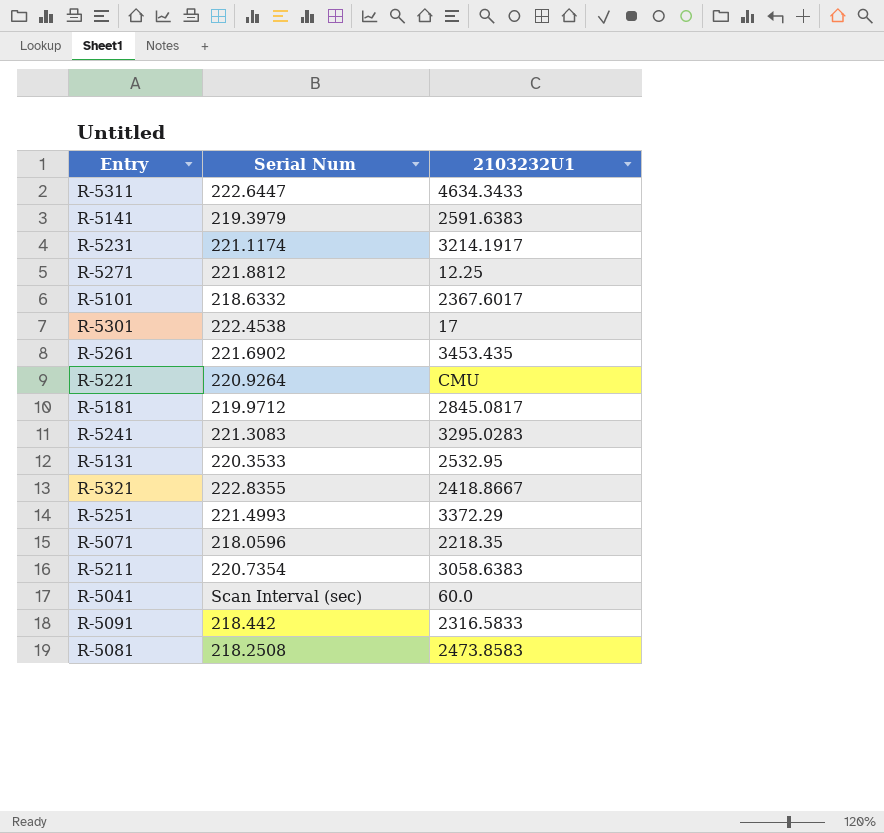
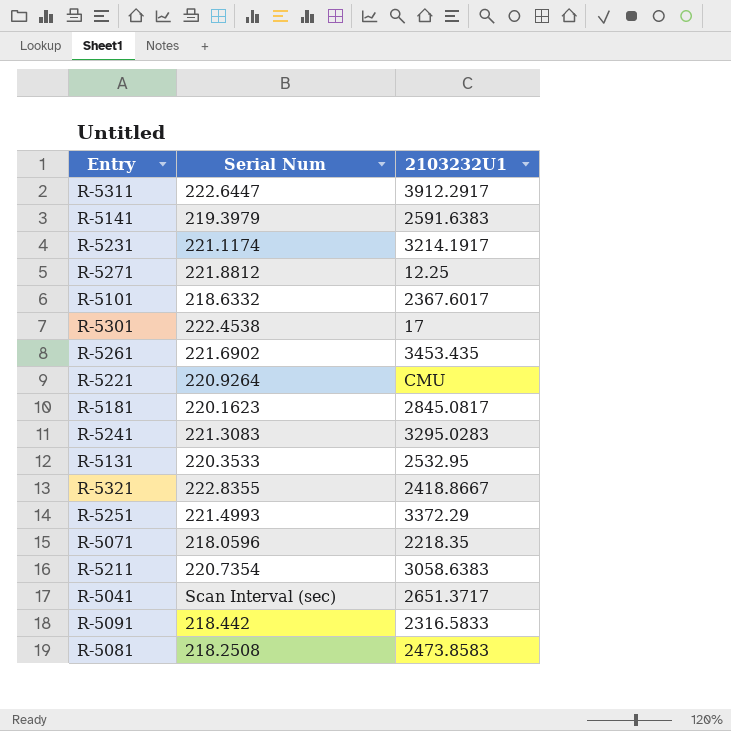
R-5311 | 2103232U1: 4634.3433 -> 3912.2917
R-5181 | Serial Num: 219.9712 -> 220.1623
R-5041 | 2103232U1: 60.0 -> 2651.3717

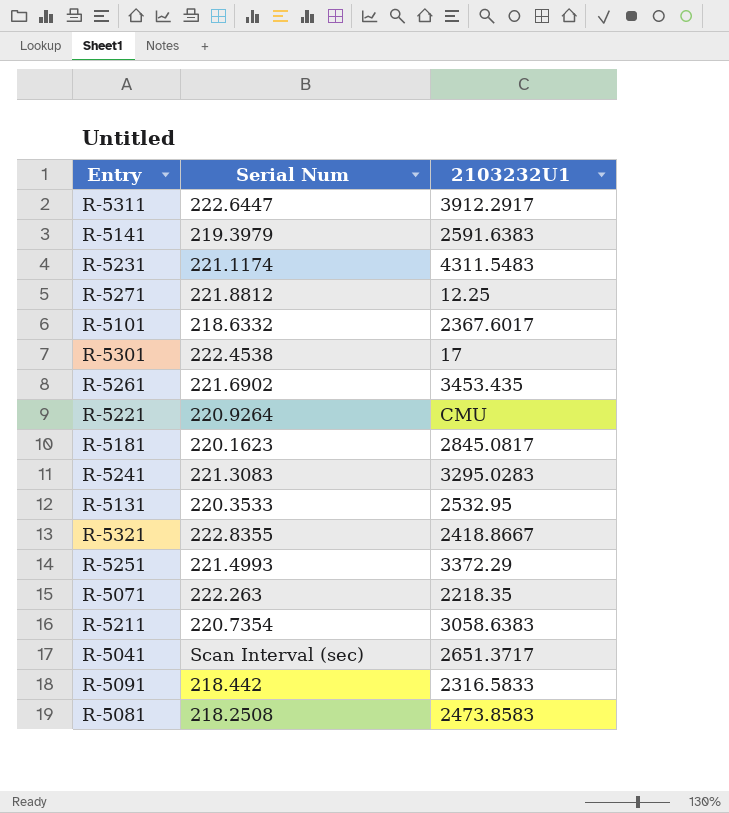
R-5231 | 2103232U1: 3214.1917 -> 4311.5483
R-5071 | Serial Num: 218.0596 -> 222.263

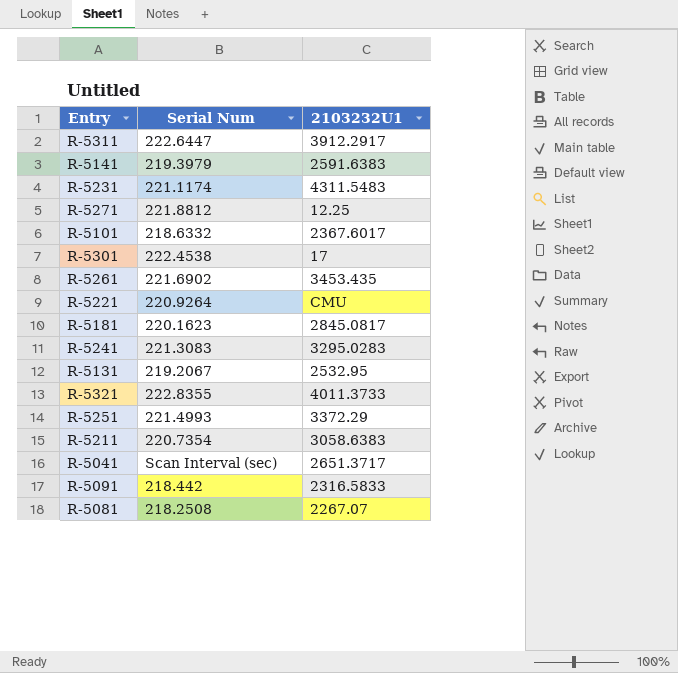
row R-5071: 222.263 | 2218.35 -> none
R-5131 | Serial Num: 220.3533 -> 219.2067
R-5321 | 2103232U1: 2418.8667 -> 4011.3733
R-5081 | 2103232U1: 2473.8583 -> 2267.07

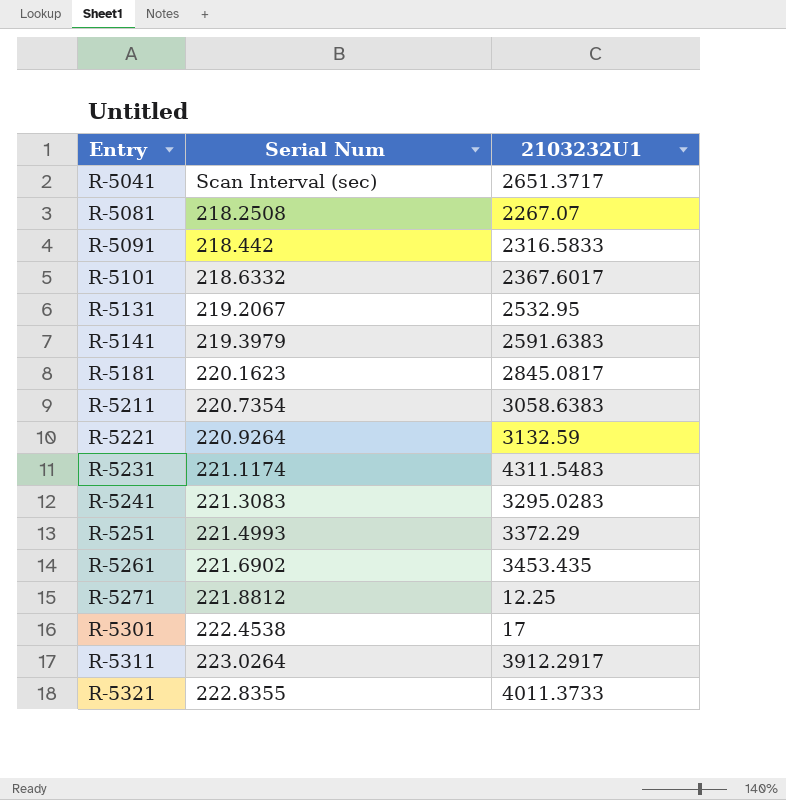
row order: none -> Entry ascending
R-5221 | 2103232U1: CMU -> 3132.59
R-5311 | Serial Num: 222.6447 -> 223.0264

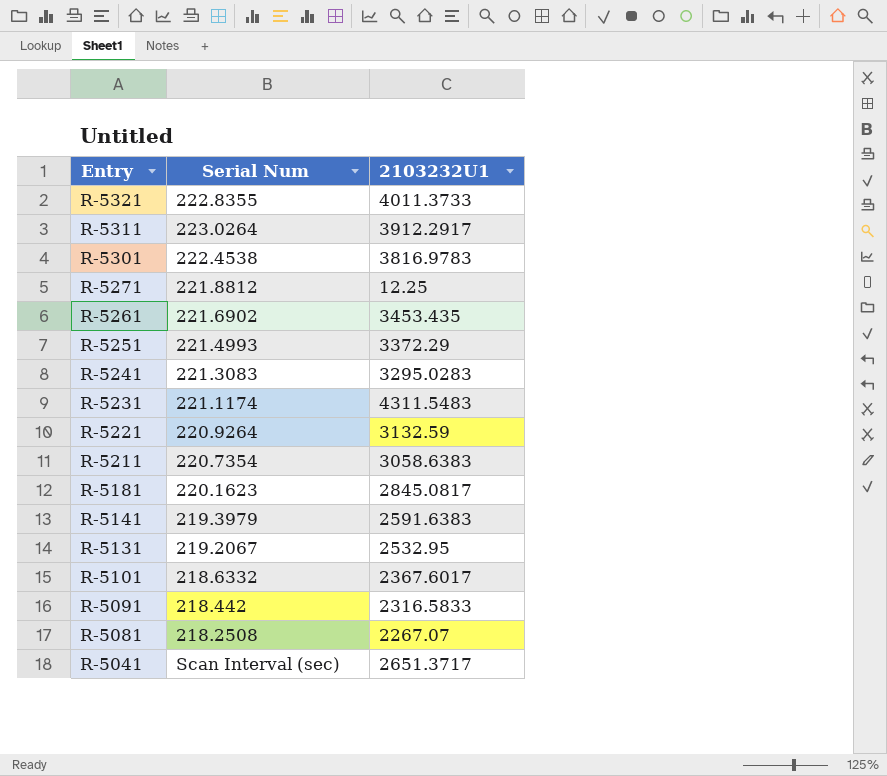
row order: Entry ascending -> Entry descending
R-5301 | 2103232U1: 17 -> 3816.9783

